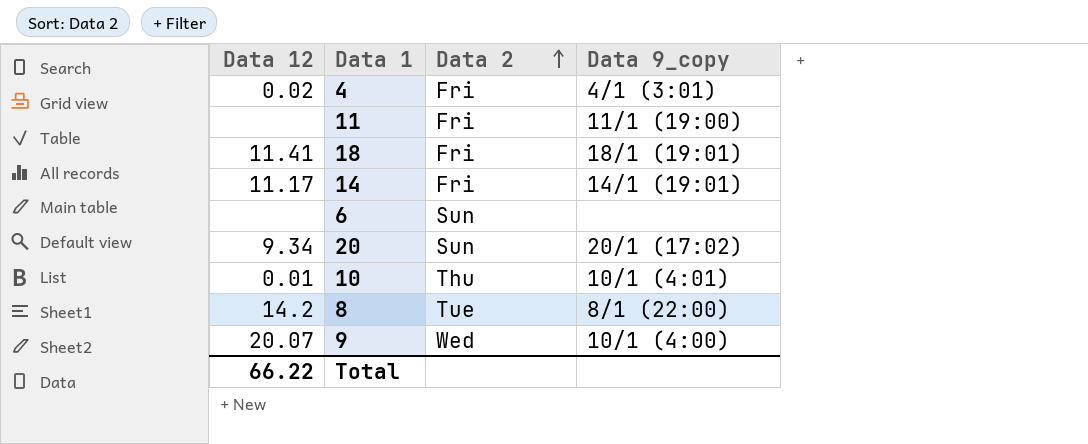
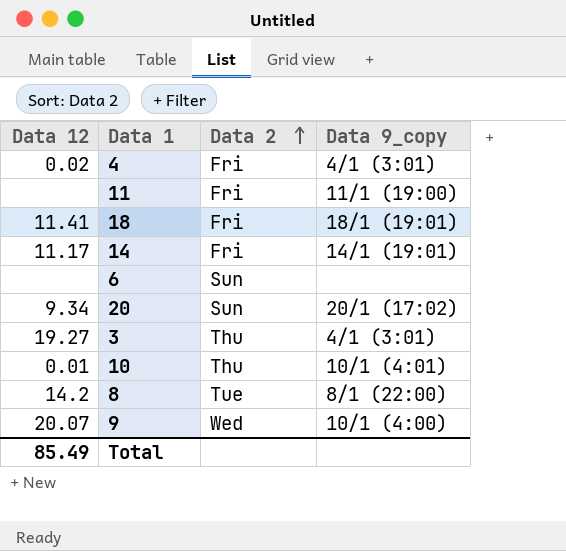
row 3: none -> 19.27 | Thu | 4/1 (3:01)
Total | Data 12: 66.22 -> 85.49

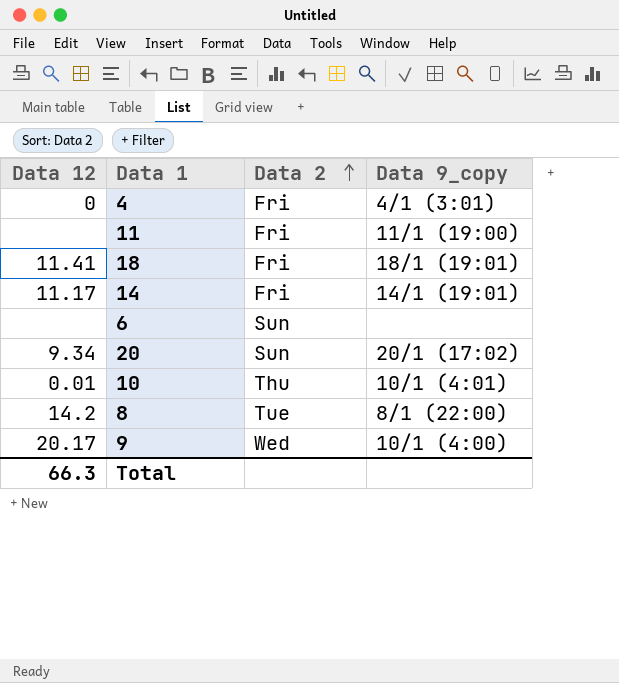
row 3: 19.27 | Thu | 4/1 (3:01) -> none
4 | Data 12: 0.02 -> 0
9 | Data 12: 20.07 -> 20.17
Total | Data 12: 85.49 -> 66.3

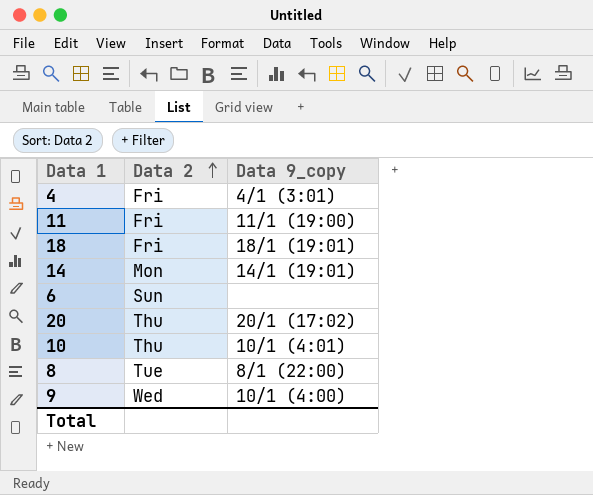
column Data 12 | position: 1 -> none
14 | Data 2: Fri -> Mon
20 | Data 2: Sun -> Thu

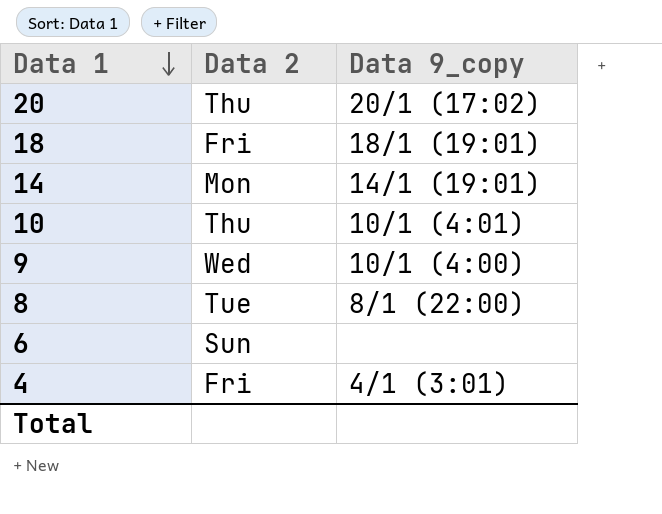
row order: Data 2 ascending -> Data 1 descending
row 11: Fri | 11/1 (19:00) -> none

